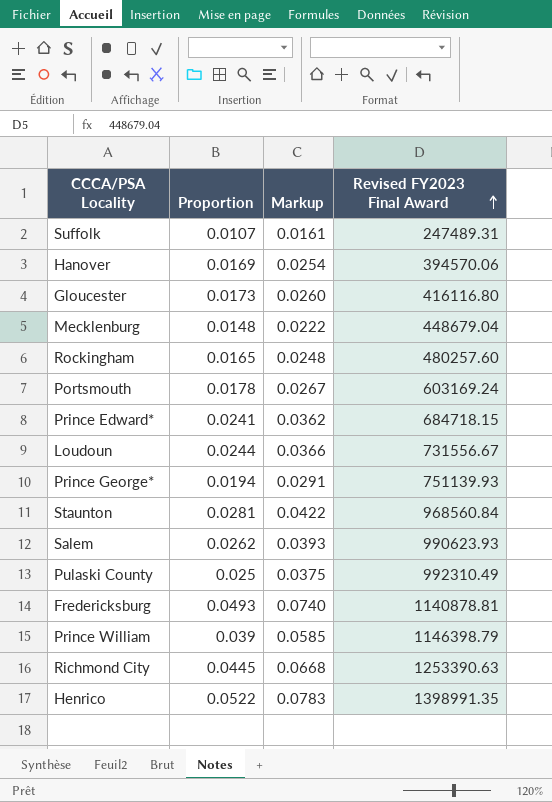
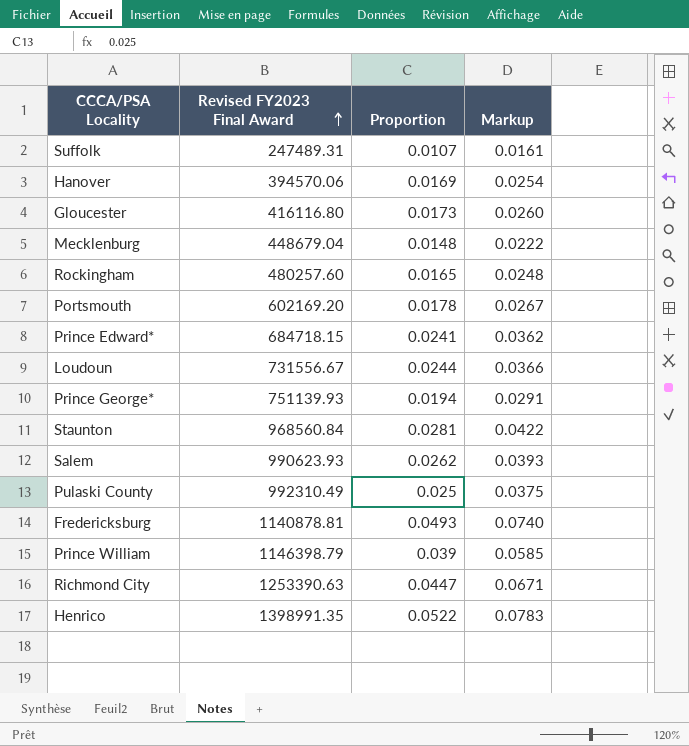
column Revised FY2023 Final Award | position: 4 -> 2
Portsmouth | Revised FY2023 Final Award: 603169.24 -> 602169.20
Richmond City | Proportion: 0.0445 -> 0.0447
Richmond City | Markup: 0.0668 -> 0.0671

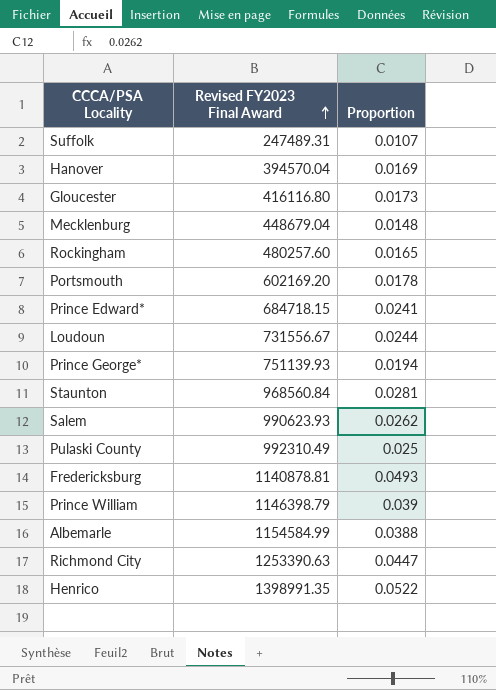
column Markup | formula: [Proportion] * 1.5 -> none
Hanover | Revised FY2023 Final Award: 394570.06 -> 394570.04
row Albemarle: none -> 1154584.99 | 0.0388

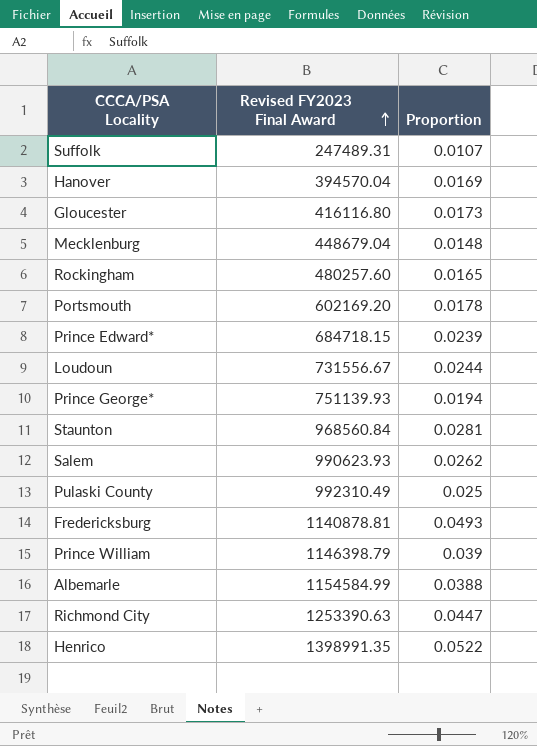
Prince Edward* | Proportion: 0.0241 -> 0.0239

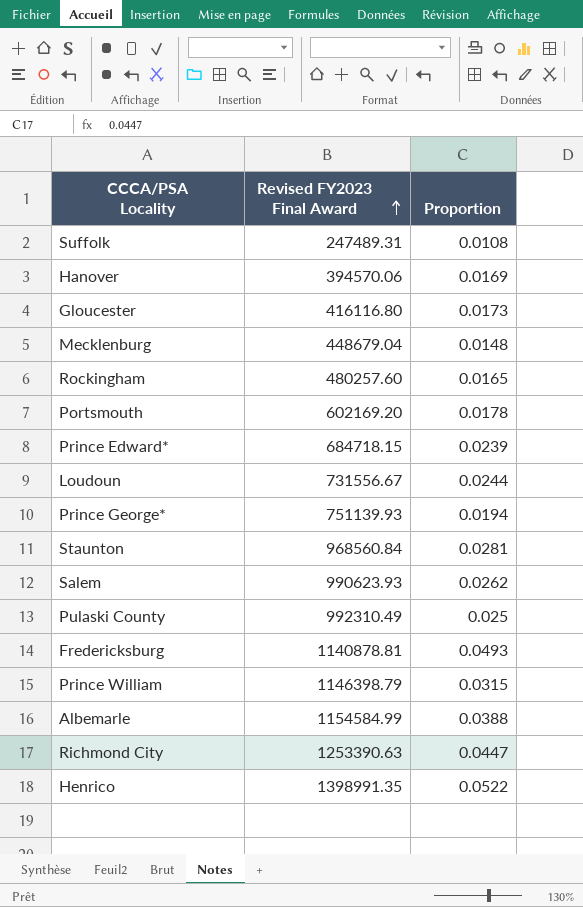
Suffolk | Proportion: 0.0107 -> 0.0108
Hanover | Revised FY2023 Final Award: 394570.04 -> 394570.06
Prince William | Proportion: 0.039 -> 0.0315

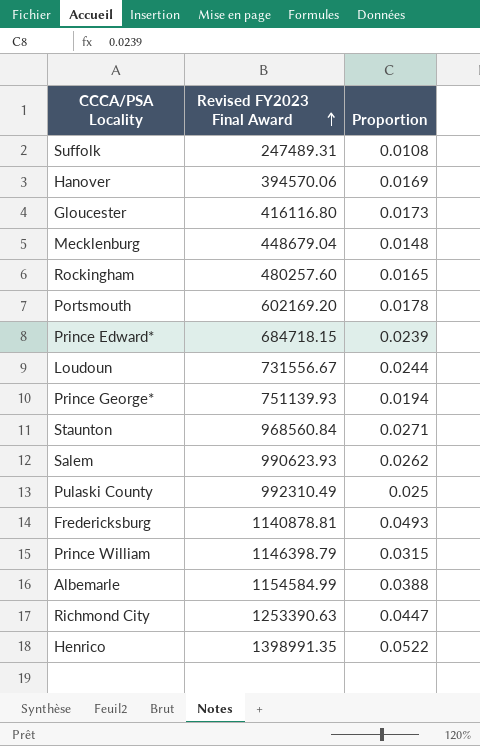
Staunton | Proportion: 0.0281 -> 0.0271

